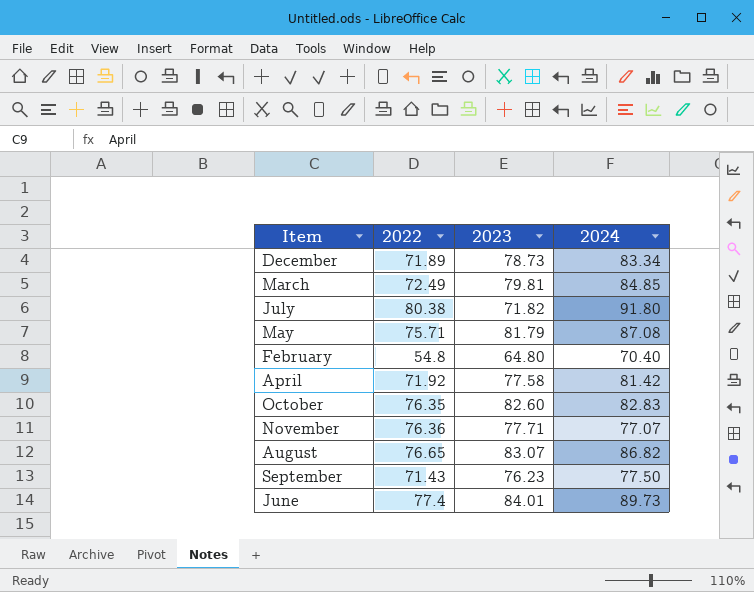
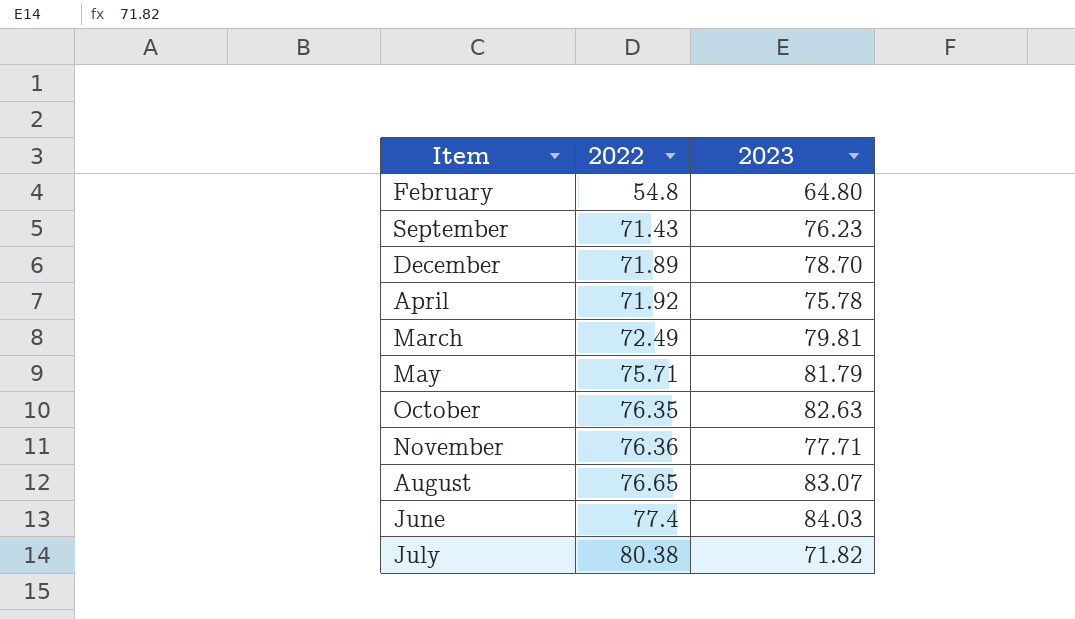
row order: none -> 2022 ascending
column 2024 | position: 4 -> none
December | 2023: 78.73 -> 78.70
April | 2023: 77.58 -> 75.78
October | 2023: 82.60 -> 82.63
June | 2023: 84.01 -> 84.03

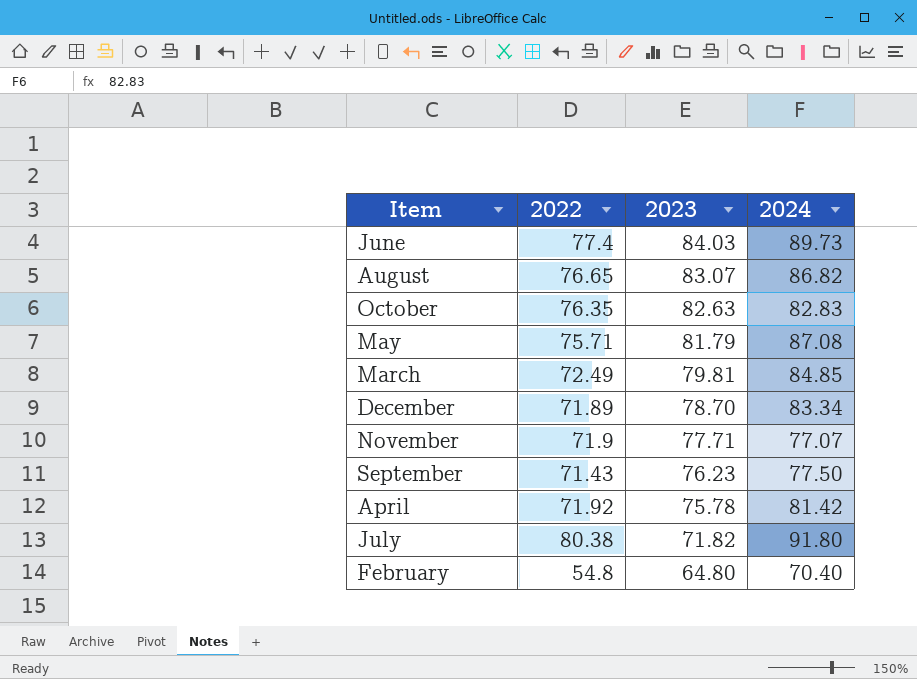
row order: 2022 ascending -> 2023 descending
column 2024 | position: none -> 4
November | 2022: 76.36 -> 71.9

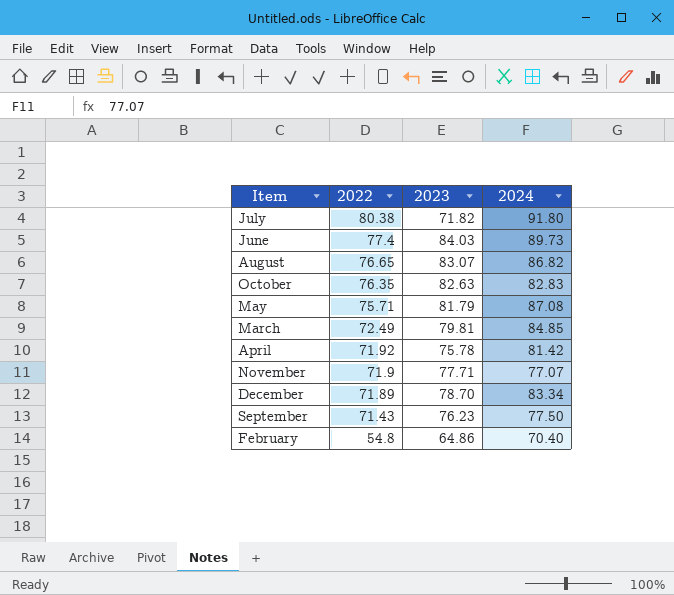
row order: 2023 descending -> 2022 descending
February | 2023: 64.80 -> 64.86

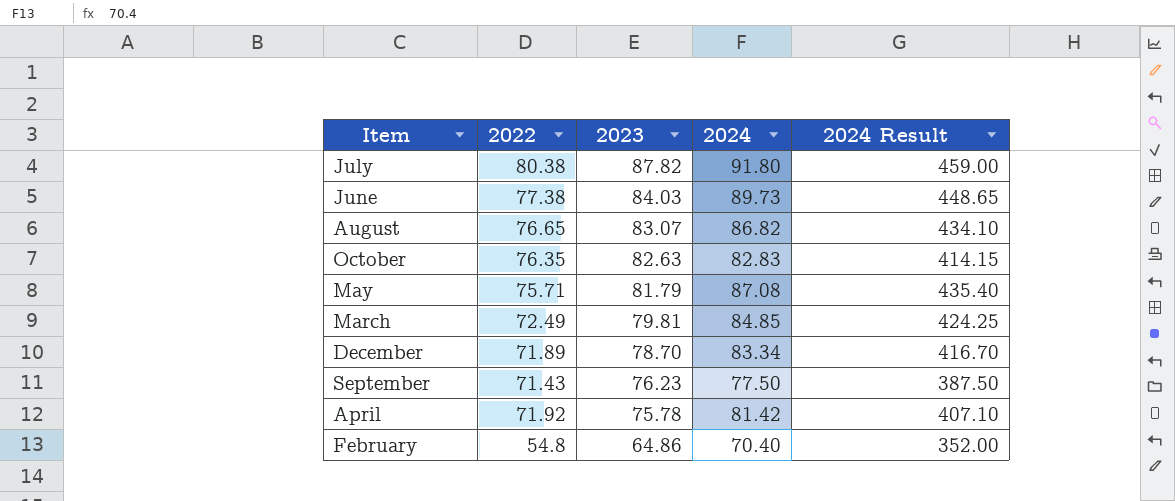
row order: 2022 descending -> 2023 descending
column 2024 Result | formula: none -> [2024] * 5
row November: 71.9 | 77.71 | 77.07 -> none
July | 2023: 71.82 -> 87.82
June | 2022: 77.4 -> 77.38

